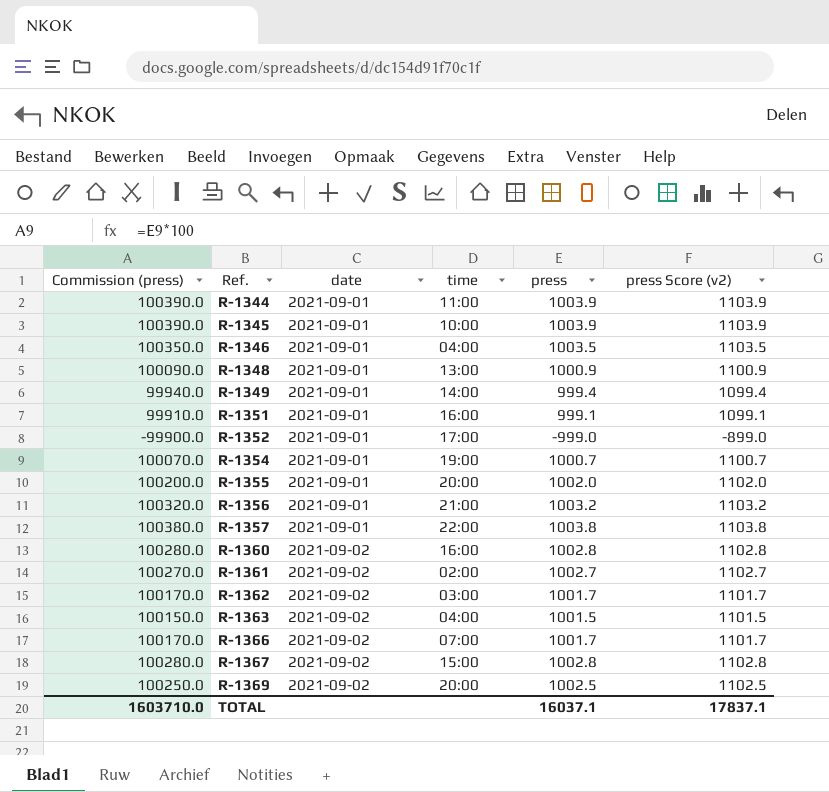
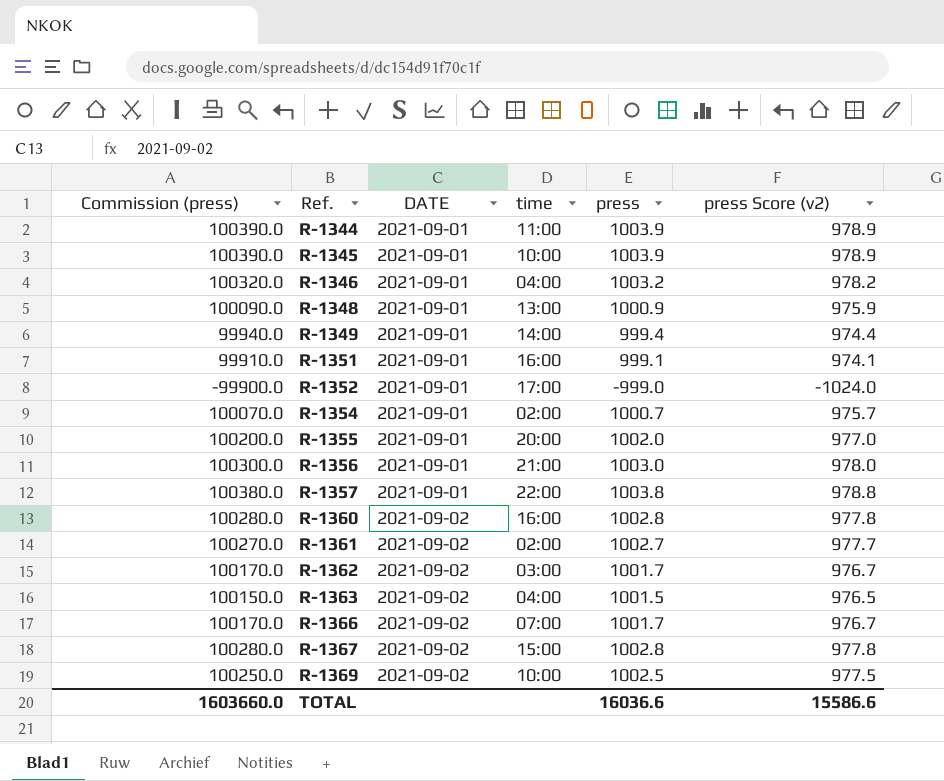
column name: date -> DATE
column press Score (v2) | formula: [press] + 100 -> [press] - 25
R-1346 | Commission (press): 100350.0 -> 100320.0
R-1346 | press: 1003.5 -> 1003.2
R-1354 | time: 19:00 -> 02:00
R-1356 | Commission (press): 100320.0 -> 100300.0
R-1356 | press: 1003.2 -> 1003.0
R-1369 | time: 20:00 -> 10:00
TOTAL | Commission (press): 1603710.0 -> 1603660.0
TOTAL | press: 16037.1 -> 16036.6
TOTAL | press Score (v2): 17837.1 -> 15586.6

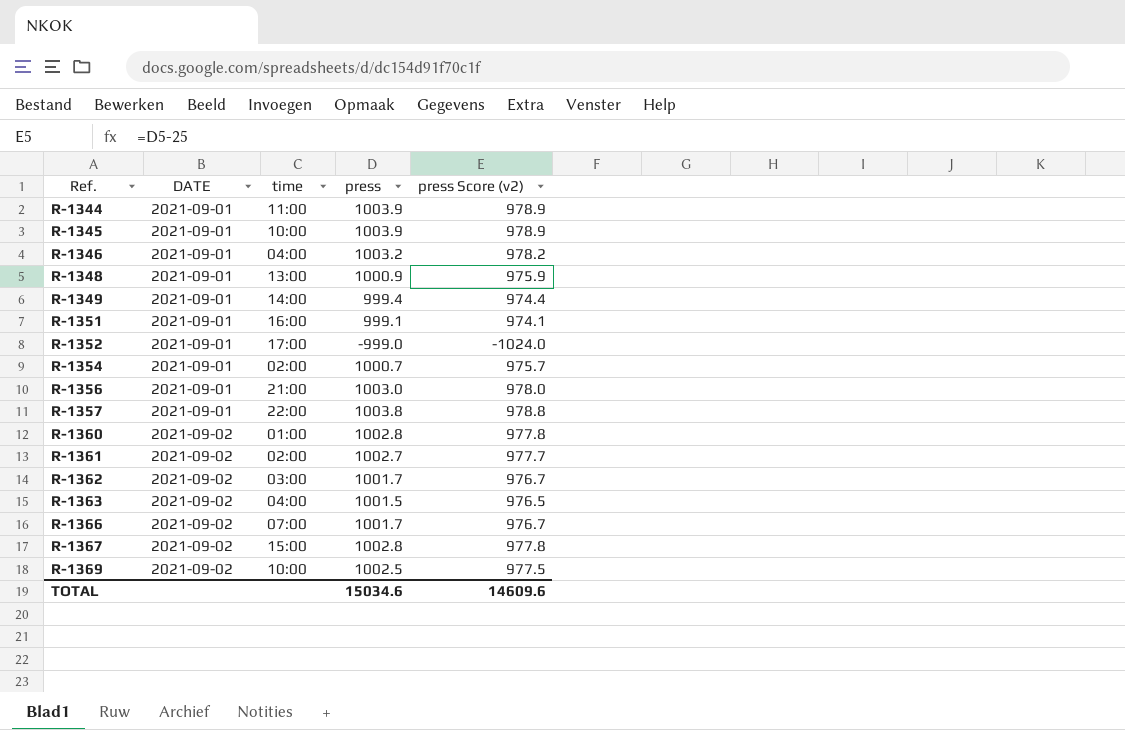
column Commission (press) | formula: [press] * 100 -> none
row R-1355: 100200.0 | 2021-09-01 | 20:00 | 1002.0 | 977.0 -> none
R-1360 | time: 16:00 -> 01:00
TOTAL | press: 16036.6 -> 15034.6
TOTAL | press Score (v2): 15586.6 -> 14609.6

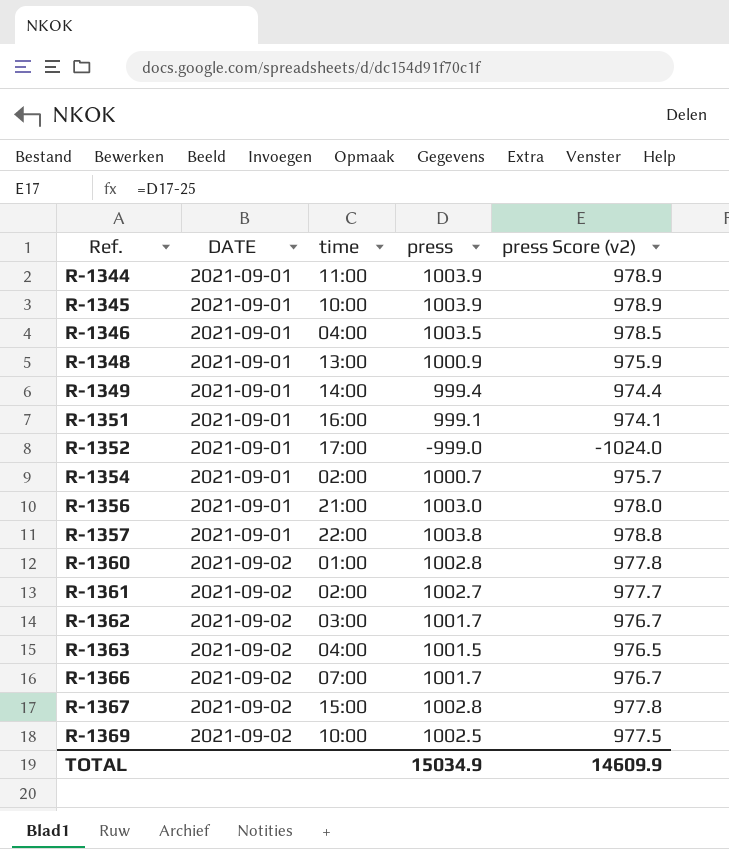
R-1346 | press: 1003.2 -> 1003.5
R-1346 | press Score (v2): 978.2 -> 978.5
TOTAL | press: 15034.6 -> 15034.9
TOTAL | press Score (v2): 14609.6 -> 14609.9

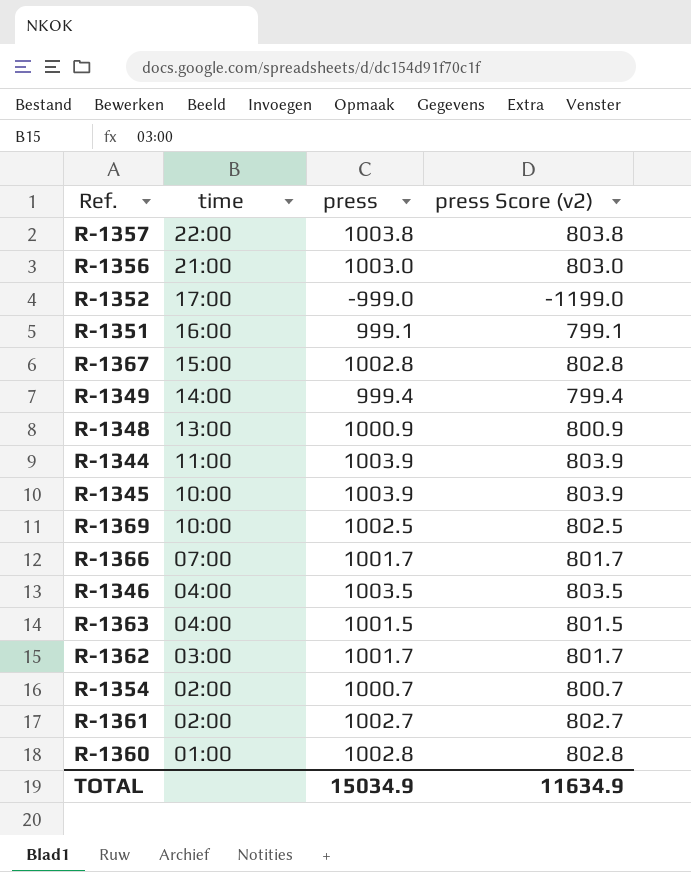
row order: Ref. ascending -> time descending
column DATE | position: 2 -> none
column press Score (v2) | formula: [press] - 25 -> [press] - 200
TOTAL | press Score (v2): 14609.9 -> 11634.9

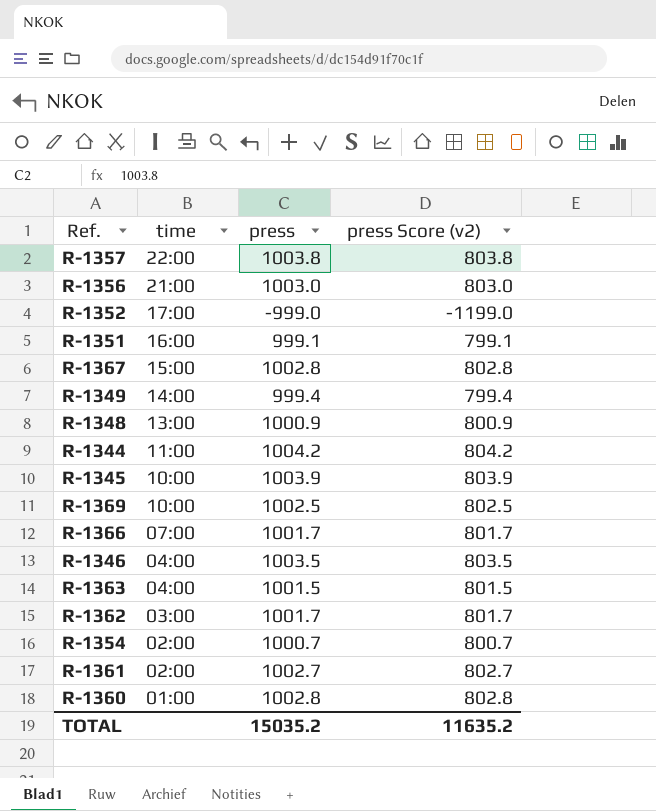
R-1344 | press: 1003.9 -> 1004.2
R-1344 | press Score (v2): 803.9 -> 804.2
TOTAL | press: 15034.9 -> 15035.2
TOTAL | press Score (v2): 11634.9 -> 11635.2

